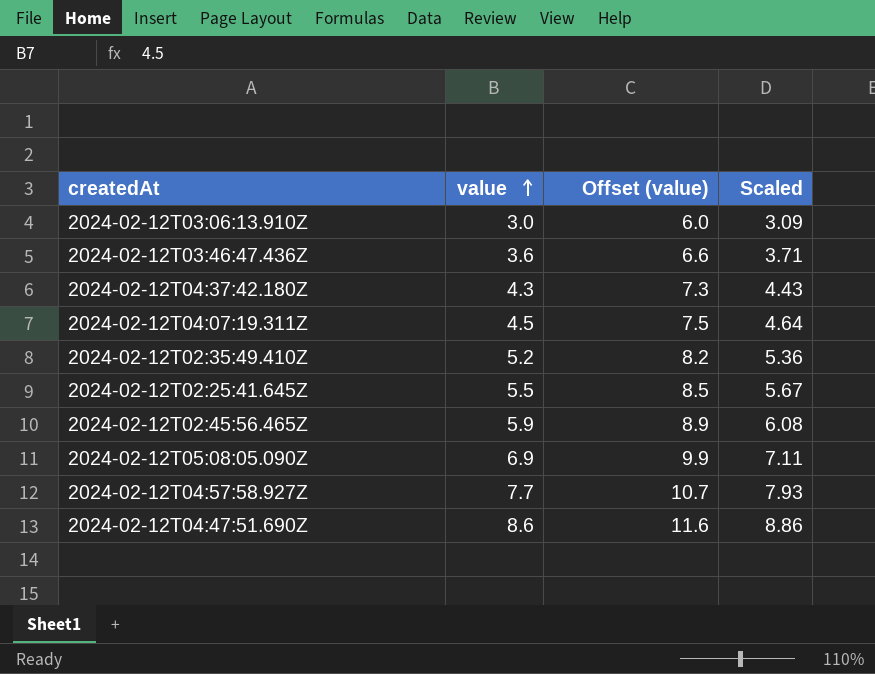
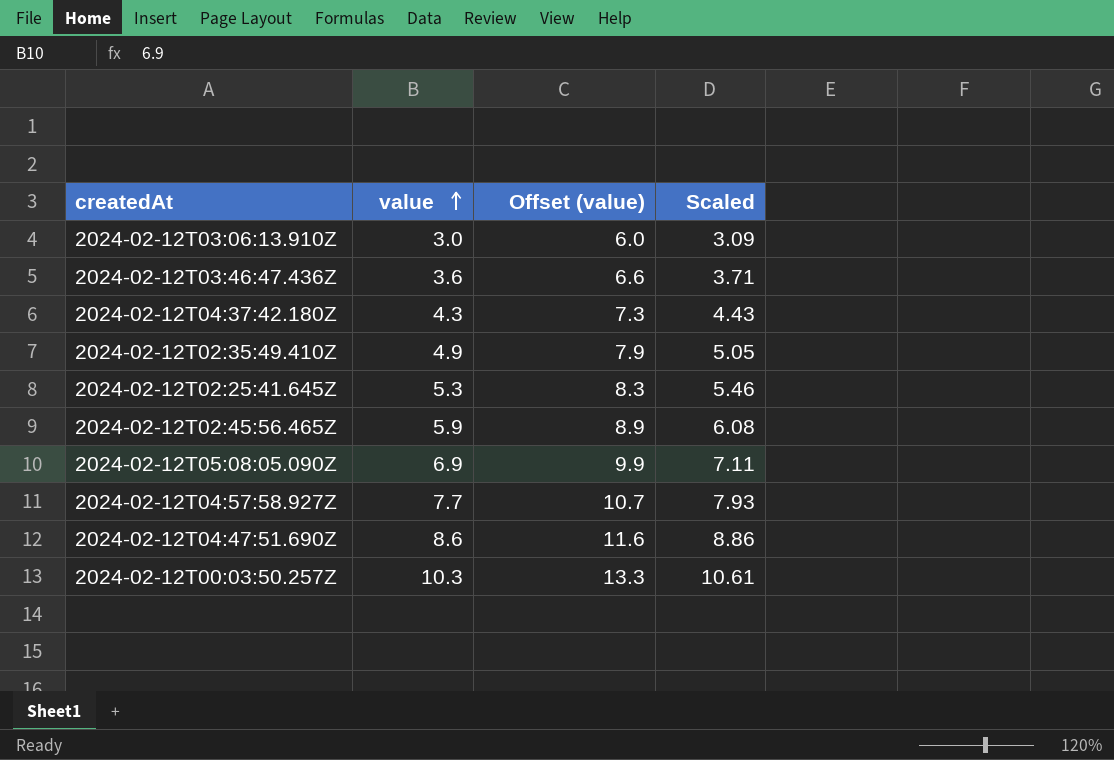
row 2024-02-12T04:07:19.311Z: 4.5 | 7.5 | 4.64 -> none
2024-02-12T02:35:49.410Z | value: 5.2 -> 4.9
2024-02-12T02:35:49.410Z | Offset (value): 8.2 -> 7.9
2024-02-12T02:35:49.410Z | Scaled: 5.36 -> 5.05
2024-02-12T02:25:41.645Z | value: 5.5 -> 5.3
2024-02-12T02:25:41.645Z | Offset (value): 8.5 -> 8.3
2024-02-12T02:25:41.645Z | Scaled: 5.67 -> 5.46
row 2024-02-12T00:03:50.257Z: none -> 10.3 | 13.3 | 10.61

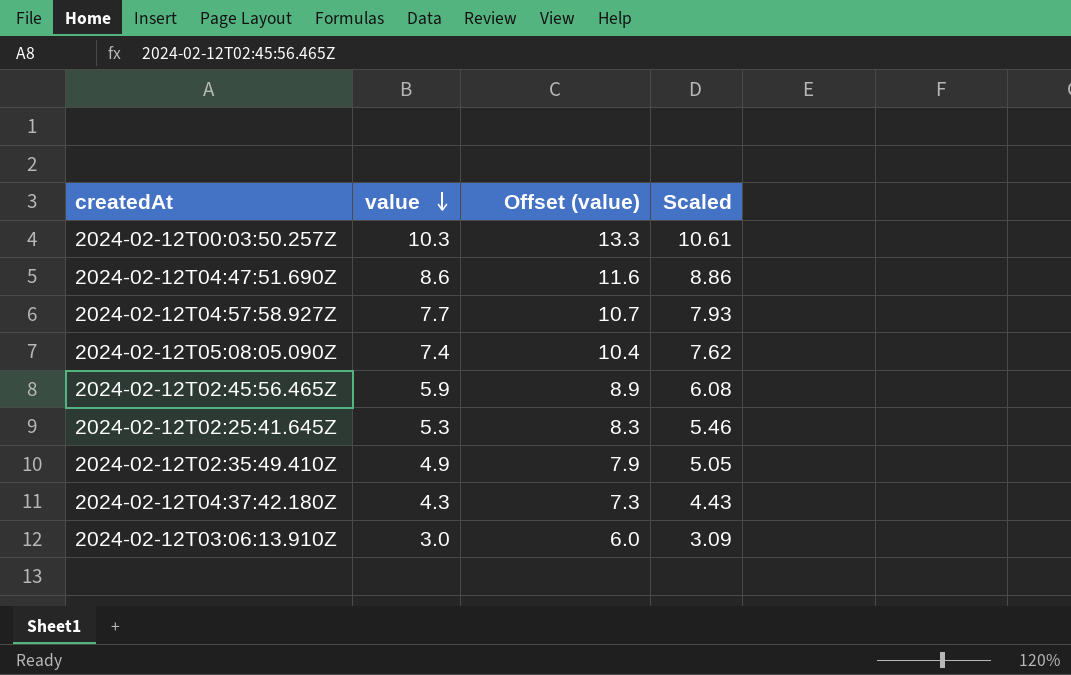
row order: value ascending -> value descending
row 2024-02-12T03:46:47.436Z: 3.6 | 6.6 | 3.71 -> none
2024-02-12T05:08:05.090Z | value: 6.9 -> 7.4
2024-02-12T05:08:05.090Z | Offset (value): 9.9 -> 10.4
2024-02-12T05:08:05.090Z | Scaled: 7.11 -> 7.62

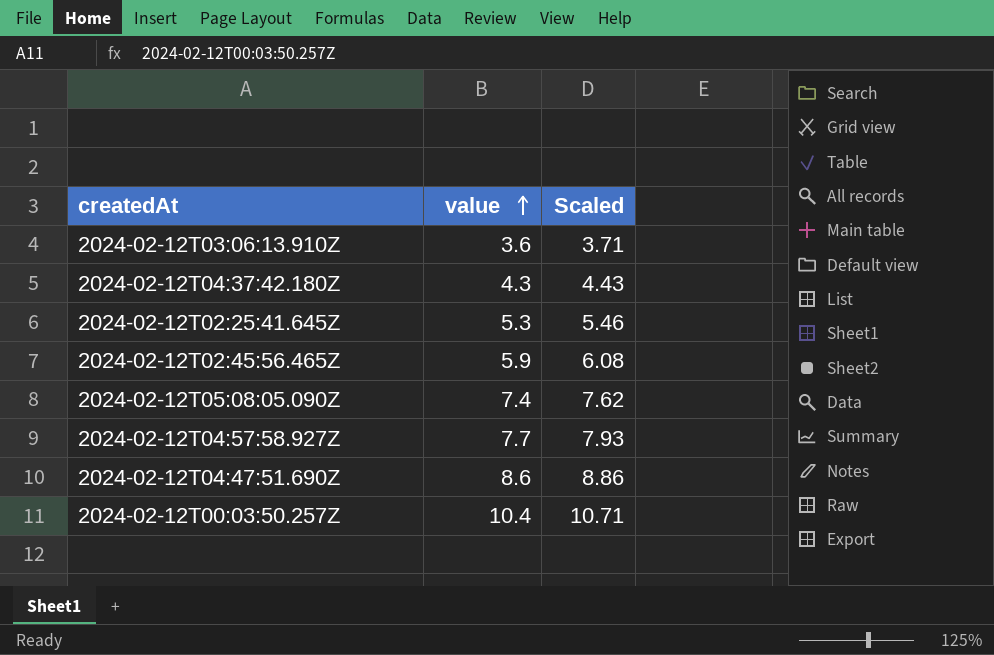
row order: value descending -> value ascending
column Offset (value) | formula: [value] + 3 -> none
row 2024-02-12T02:35:49.410Z: 4.9 | 7.9 | 5.05 -> none
2024-02-12T03:06:13.910Z | value: 3.0 -> 3.6
2024-02-12T03:06:13.910Z | Scaled: 3.09 -> 3.71
2024-02-12T00:03:50.257Z | value: 10.3 -> 10.4
2024-02-12T00:03:50.257Z | Scaled: 10.61 -> 10.71

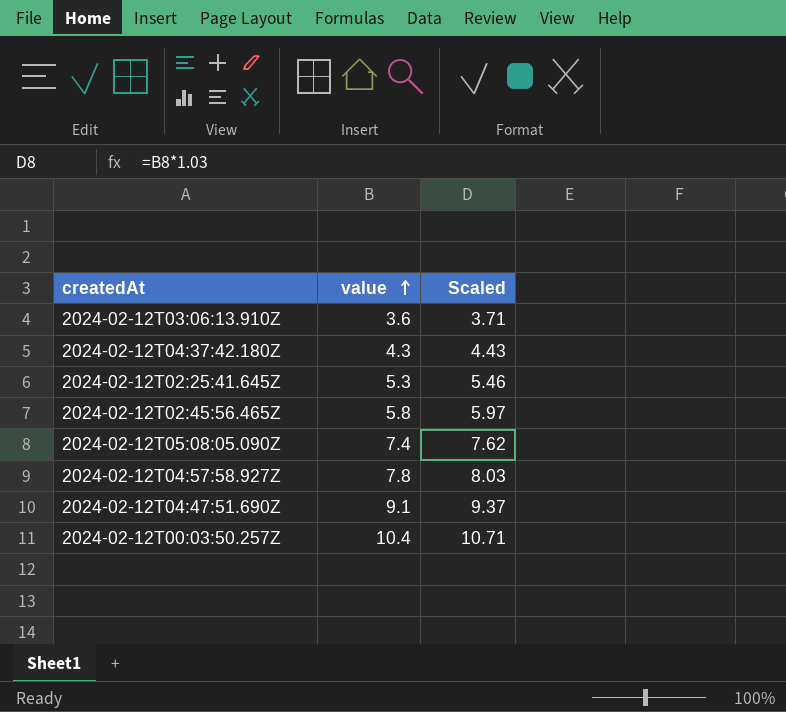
2024-02-12T02:45:56.465Z | value: 5.9 -> 5.8
2024-02-12T02:45:56.465Z | Scaled: 6.08 -> 5.97
2024-02-12T04:57:58.927Z | value: 7.7 -> 7.8
2024-02-12T04:57:58.927Z | Scaled: 7.93 -> 8.03
2024-02-12T04:47:51.690Z | value: 8.6 -> 9.1
2024-02-12T04:47:51.690Z | Scaled: 8.86 -> 9.37

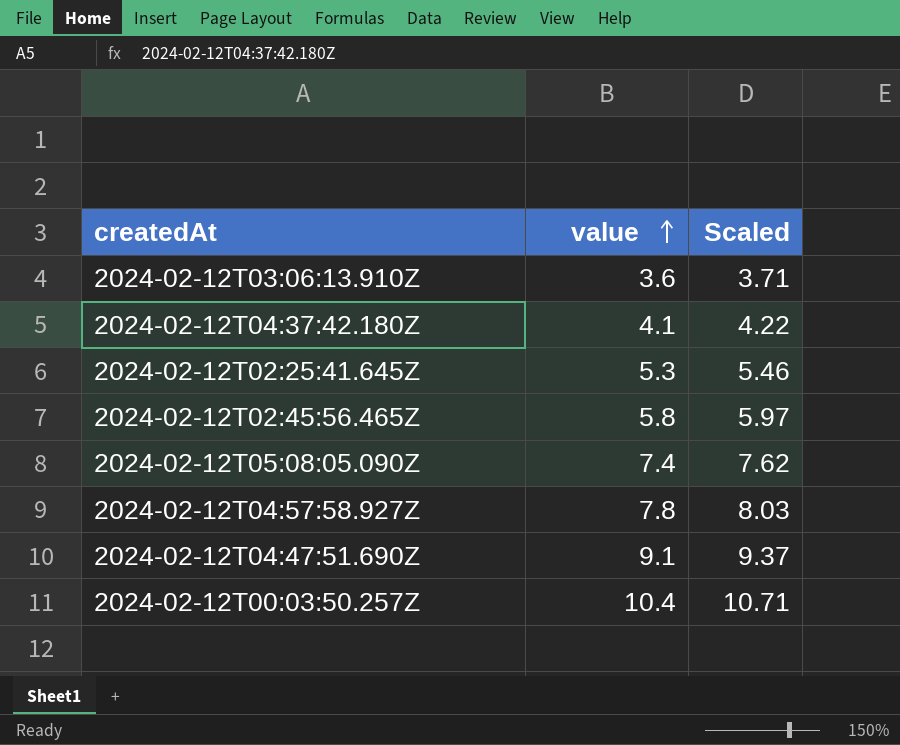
2024-02-12T04:37:42.180Z | value: 4.3 -> 4.1
2024-02-12T04:37:42.180Z | Scaled: 4.43 -> 4.22

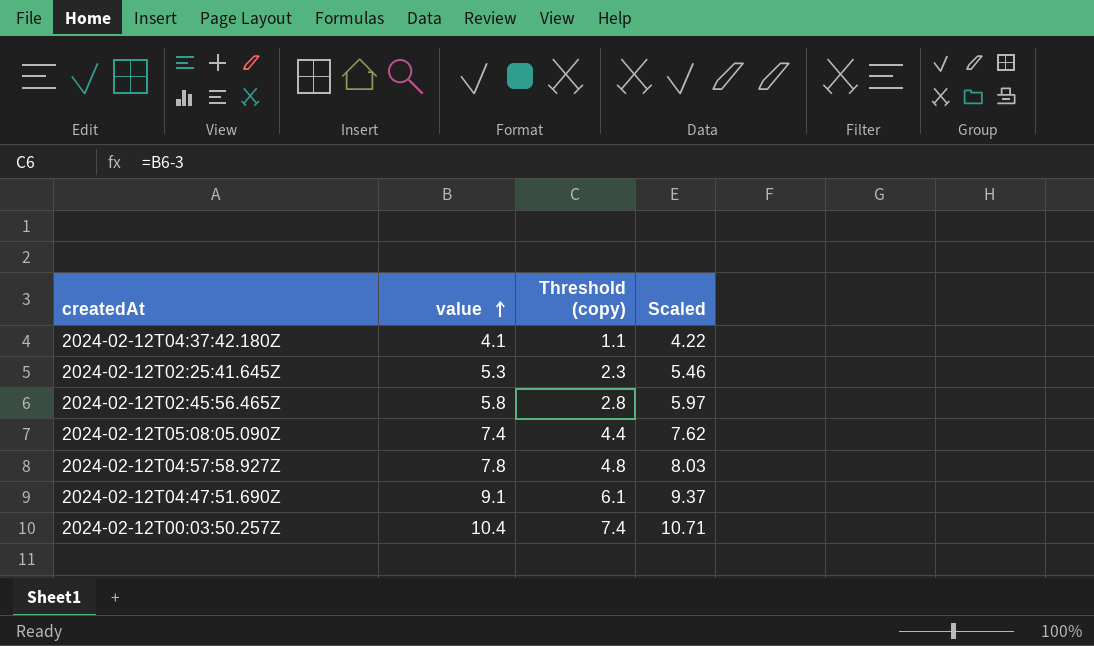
column Threshold (copy) | formula: none -> [value] - 3
row 2024-02-12T03:06:13.910Z: 3.6 | 3.71 -> none

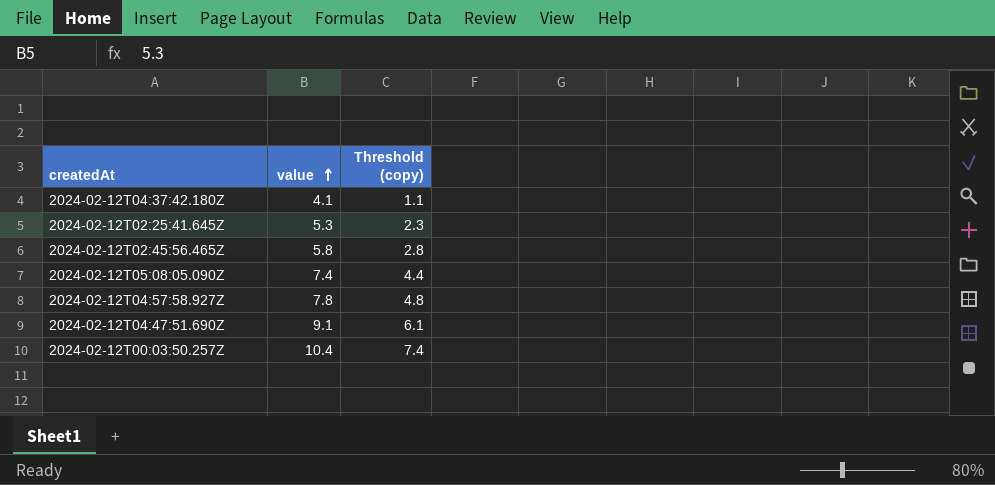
column Scaled | formula: [value] * 1.03 -> none

